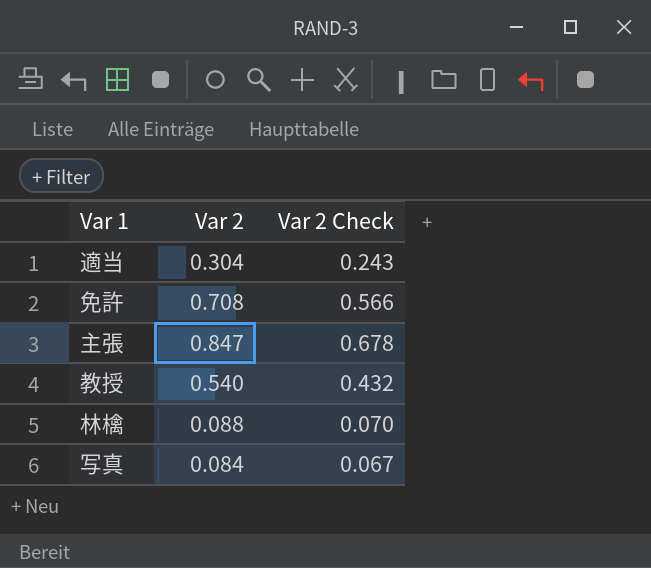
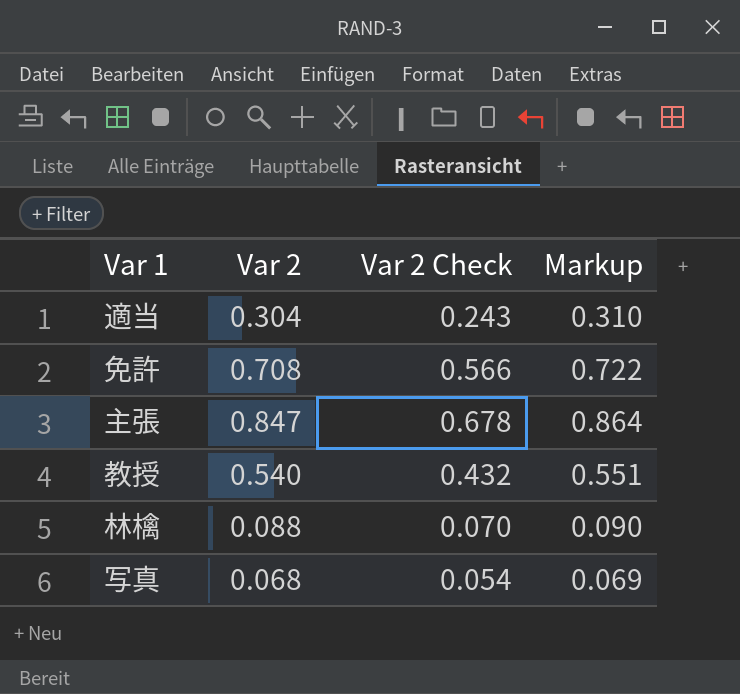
column Markup | formula: none -> [Var 2] * 1.02
写真 | Var 2: 0.084 -> 0.068
写真 | Var 2 Check: 0.067 -> 0.054

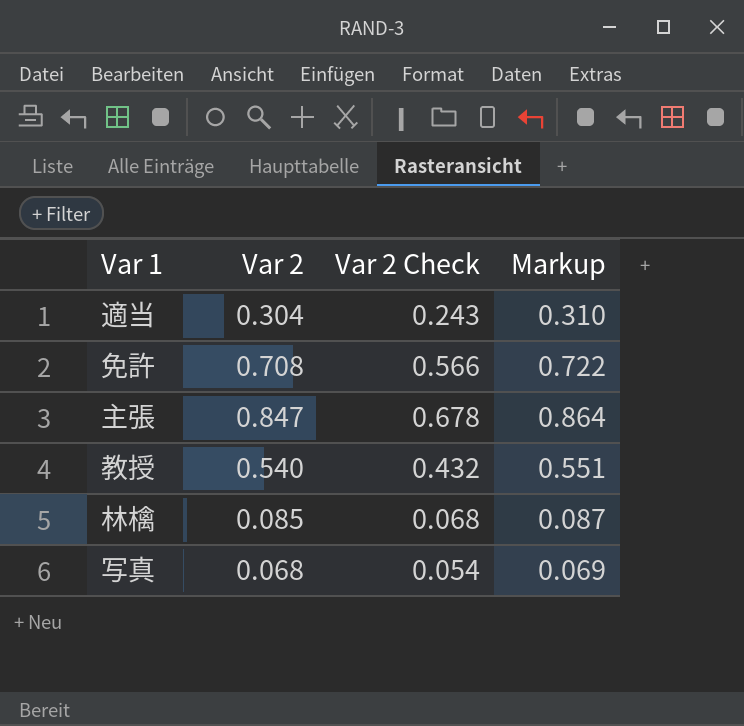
林檎 | Var 2: 0.088 -> 0.085
林檎 | Var 2 Check: 0.070 -> 0.068
林檎 | Markup: 0.090 -> 0.087

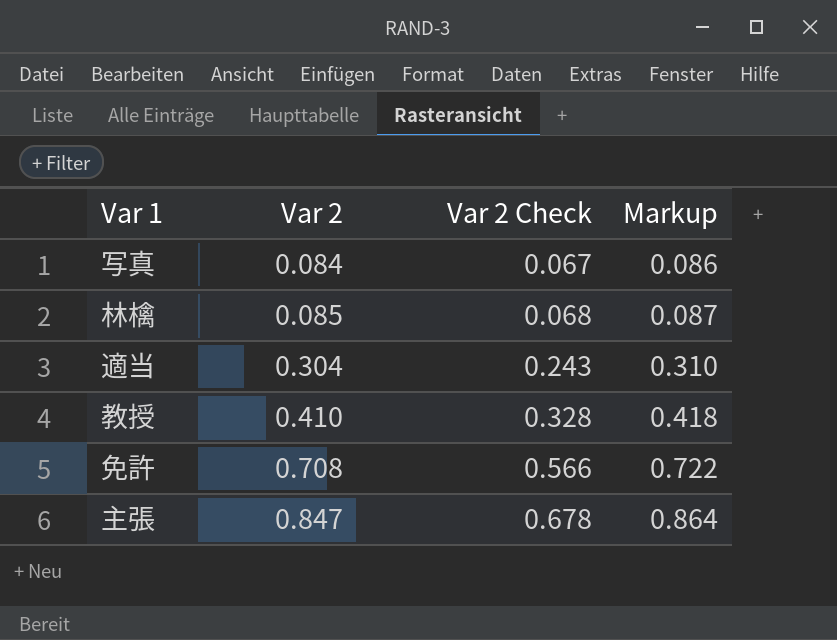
row order: none -> Var 2 ascending
写真 | Var 2: 0.068 -> 0.084
写真 | Var 2 Check: 0.054 -> 0.067
写真 | Markup: 0.069 -> 0.086
教授 | Var 2: 0.540 -> 0.410
教授 | Var 2 Check: 0.432 -> 0.328
教授 | Markup: 0.551 -> 0.418

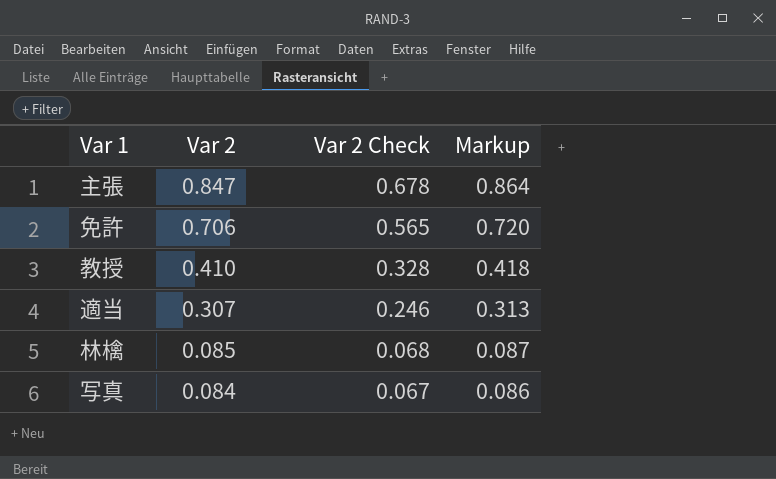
row order: Var 2 ascending -> Var 2 descending
免許 | Var 2: 0.708 -> 0.706
免許 | Var 2 Check: 0.566 -> 0.565
免許 | Markup: 0.722 -> 0.720
適当 | Var 2: 0.304 -> 0.307
適当 | Var 2 Check: 0.243 -> 0.246
適当 | Markup: 0.310 -> 0.313

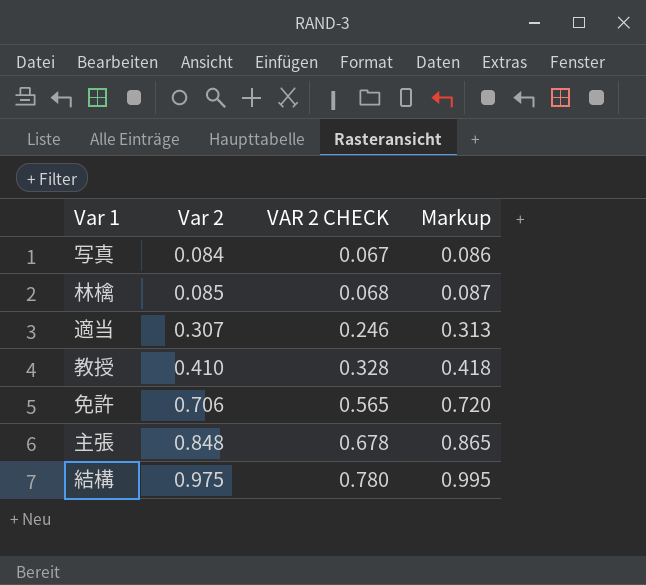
row order: Var 2 descending -> Var 2 ascending
column name: Var 2 Check -> VAR 2 CHECK
主張 | Var 2: 0.847 -> 0.848
主張 | Markup: 0.864 -> 0.865
row 結構: none -> 0.975 | 0.780 | 0.995

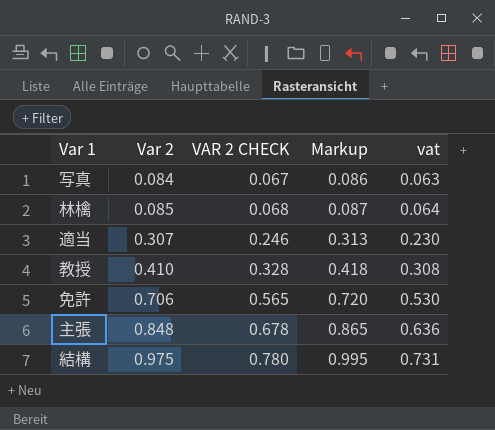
column vat | formula: none -> [Var 2] * 0.75

